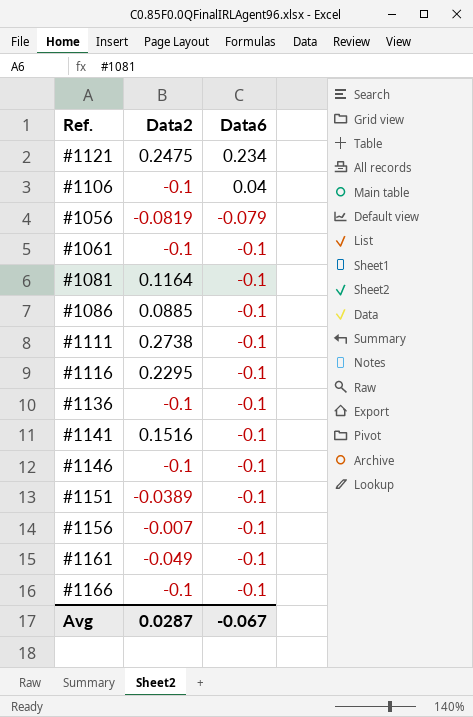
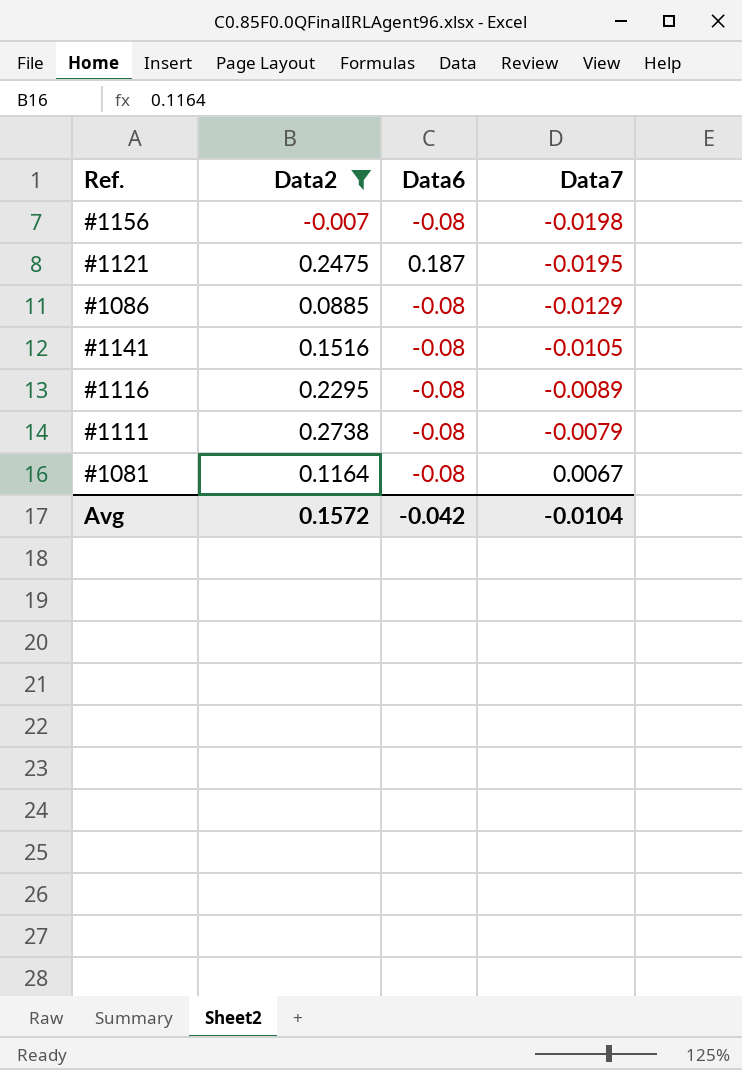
filter: none -> Data2 >= -0.007
row order: Data6 descending -> Data7 ascending
column Data7 | position: none -> 4
#1156 | Data6: -0.1 -> -0.08
#1121 | Data6: 0.234 -> 0.187
#1086 | Data6: -0.1 -> -0.08
#1141 | Data6: -0.1 -> -0.08
#1116 | Data6: -0.1 -> -0.08
#1111 | Data6: -0.1 -> -0.08
#1081 | Data6: -0.1 -> -0.08
Avg | Data2: 0.0287 -> 0.1572
Avg | Data6: -0.067 -> -0.042

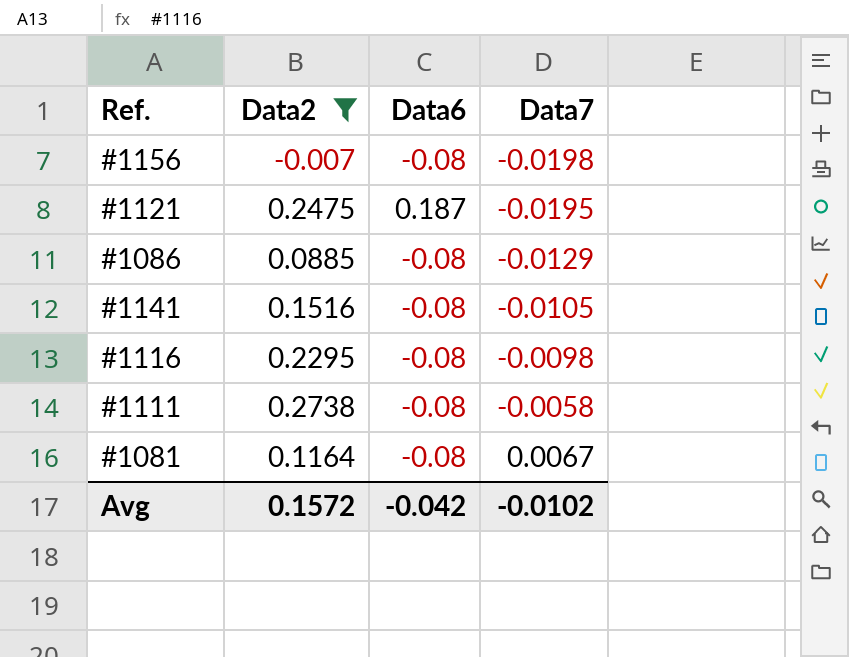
#1116 | Data7: -0.0089 -> -0.0098
#1111 | Data7: -0.0079 -> -0.0058
Avg | Data7: -0.0104 -> -0.0102

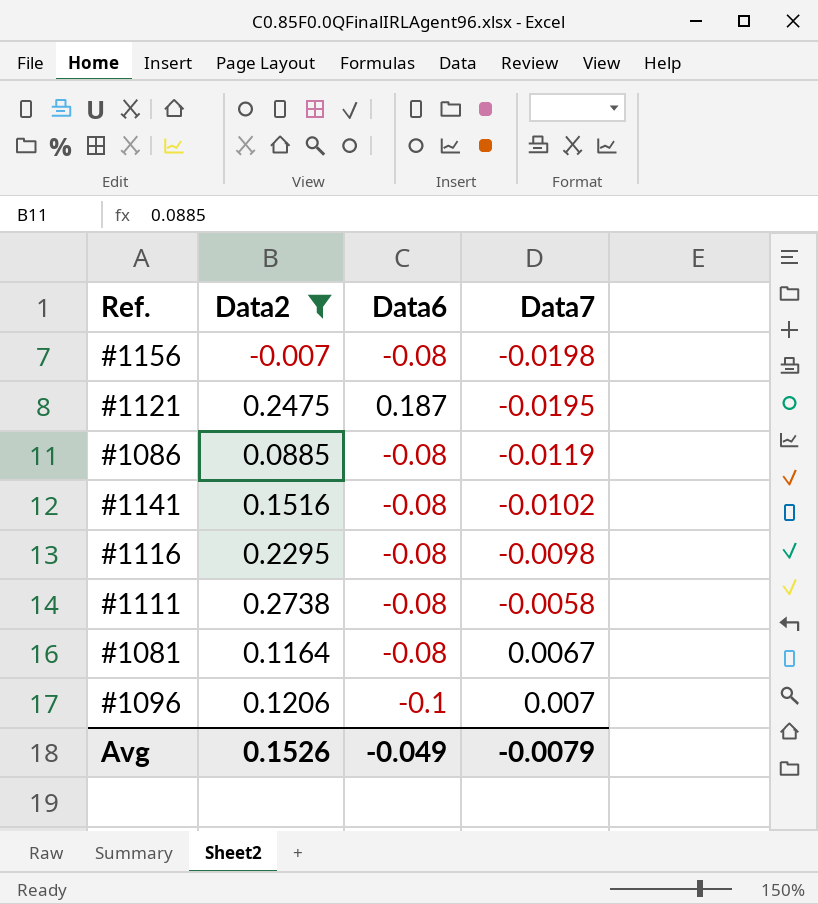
#1086 | Data7: -0.0129 -> -0.0119
#1141 | Data7: -0.0105 -> -0.0102
row #1096: none -> 0.1206 | -0.1 | 0.007
Avg | Data2: 0.1572 -> 0.1526
Avg | Data6: -0.042 -> -0.049
Avg | Data7: -0.0102 -> -0.0079

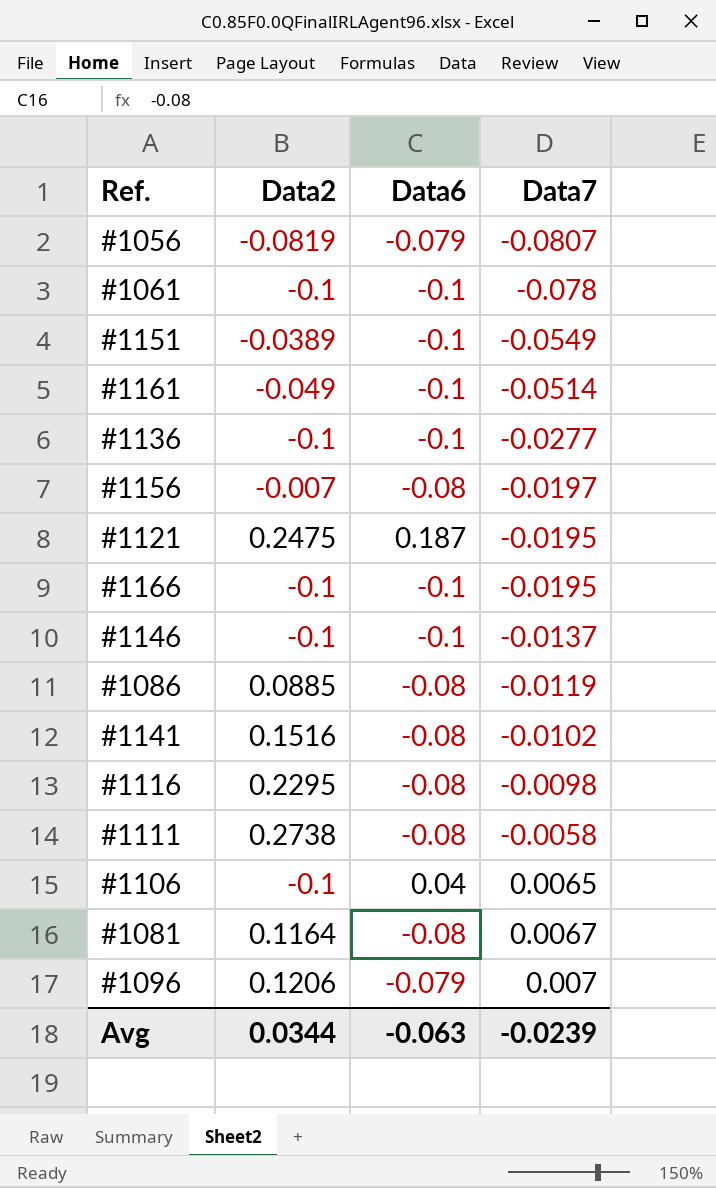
filter: Data2 >= -0.007 -> none
#1156 | Data7: -0.0198 -> -0.0197
#1096 | Data6: -0.1 -> -0.079
Avg | Data2: 0.1526 -> 0.0344
Avg | Data6: -0.049 -> -0.063
Avg | Data7: -0.0079 -> -0.0239

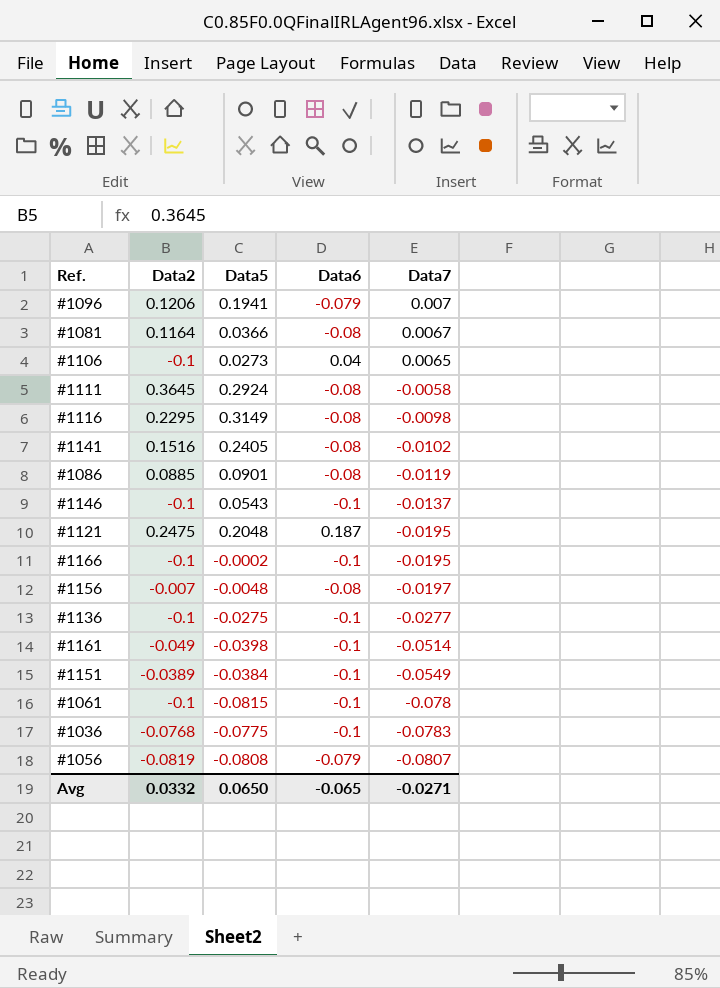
row order: Data7 ascending -> Data7 descending
column Data5 | position: none -> 3
#1111 | Data2: 0.2738 -> 0.3645
row #1036: none -> -0.0768 | -0.0775 | -0.1 | -0.0783
Avg | Data2: 0.0344 -> 0.0332
Avg | Data6: -0.063 -> -0.065
Avg | Data7: -0.0239 -> -0.0271

